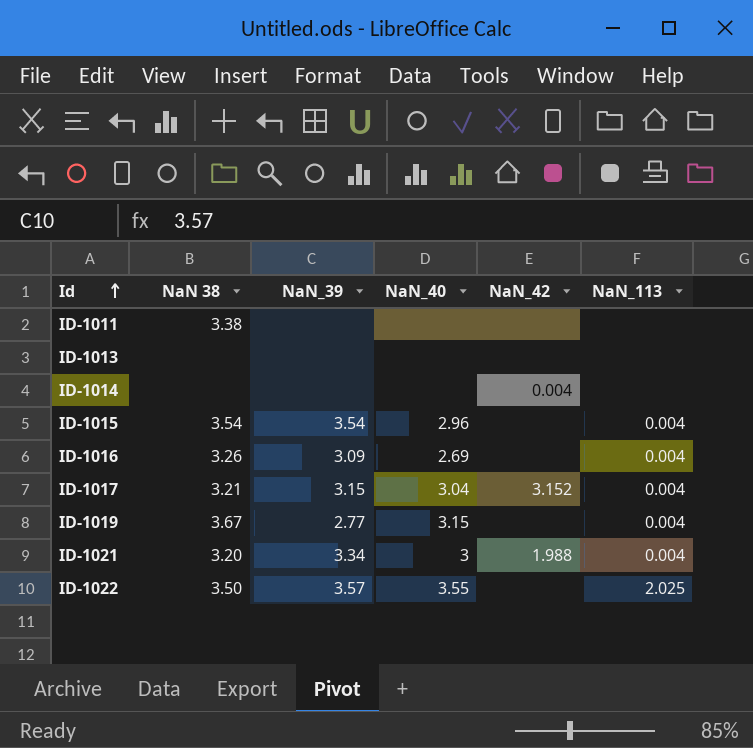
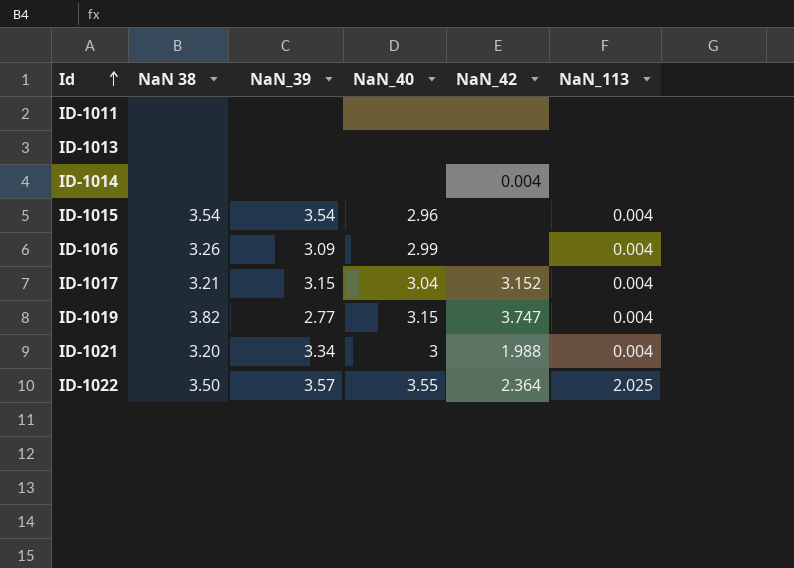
ID-1011 | NaN 38: 3.38 -> none
ID-1016 | NaN_40: 2.69 -> 2.99
ID-1019 | NaN 38: 3.67 -> 3.82
ID-1019 | NaN_42: none -> 3.747
ID-1022 | NaN_42: none -> 2.364

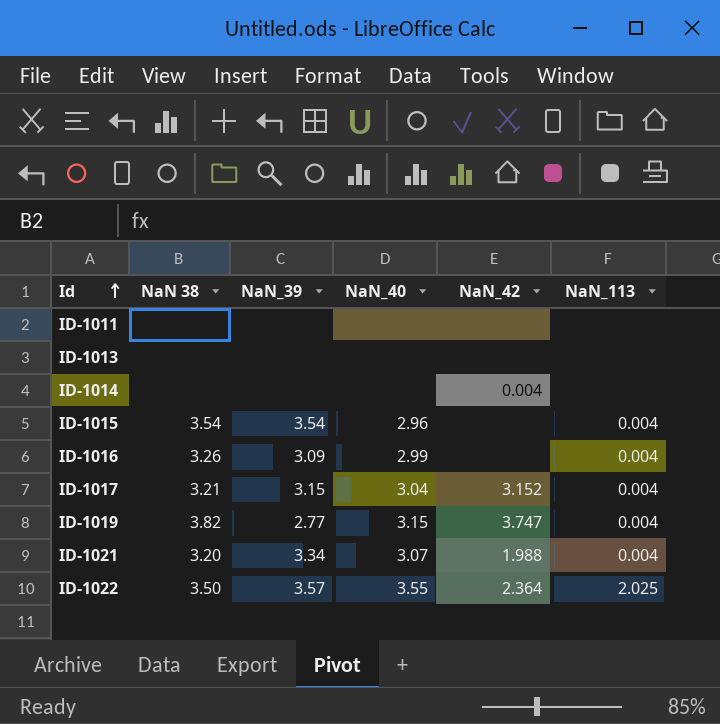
ID-1021 | NaN_40: 3 -> 3.07

